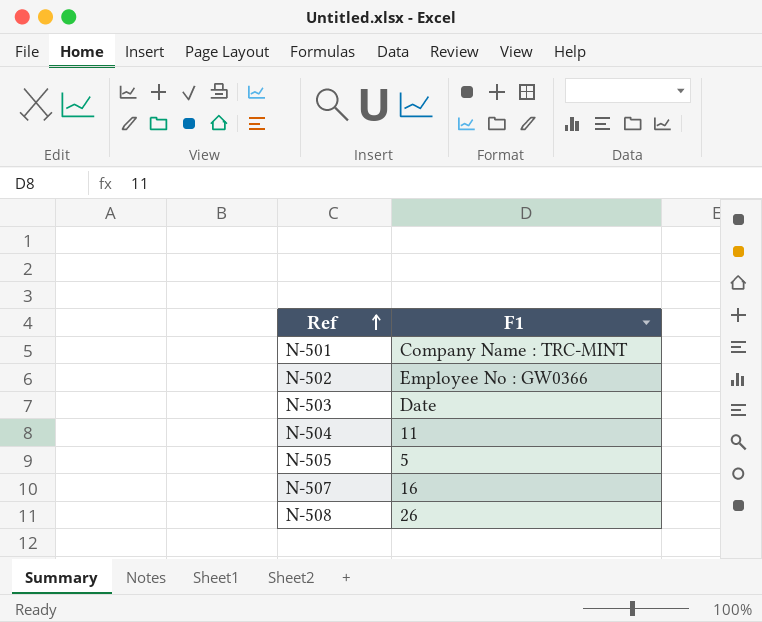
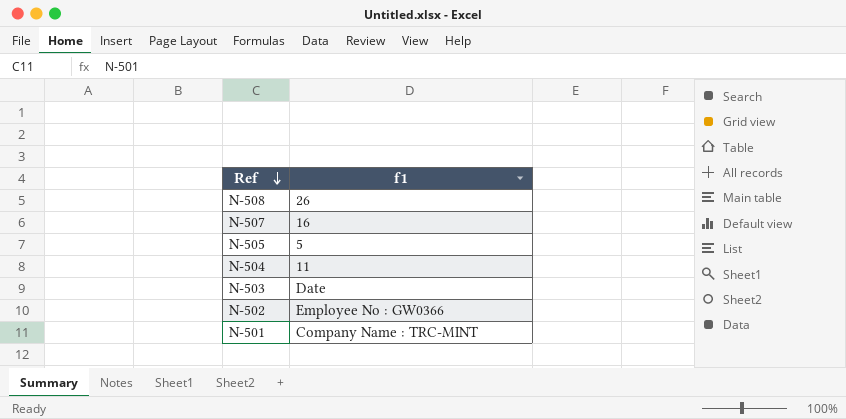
row order: Ref ascending -> Ref descending
column name: F1 -> f1

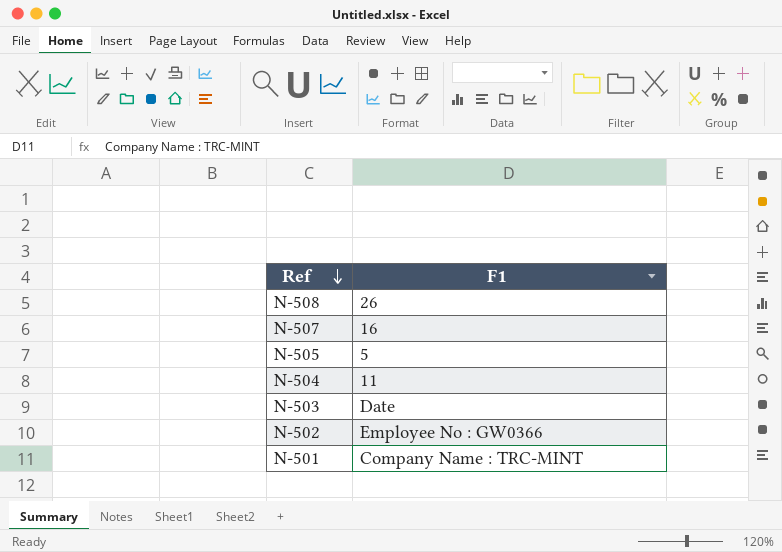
column name: f1 -> F1

